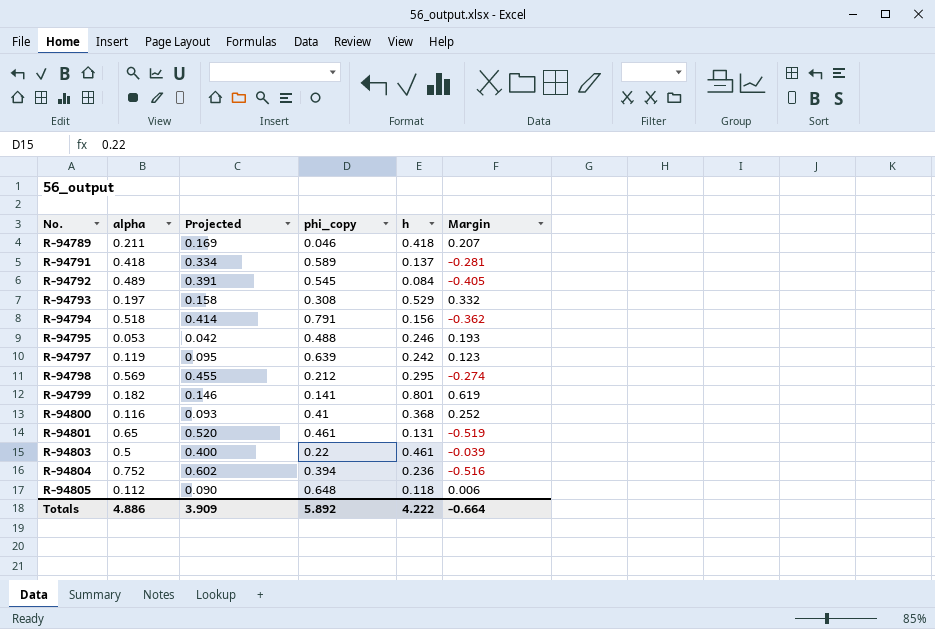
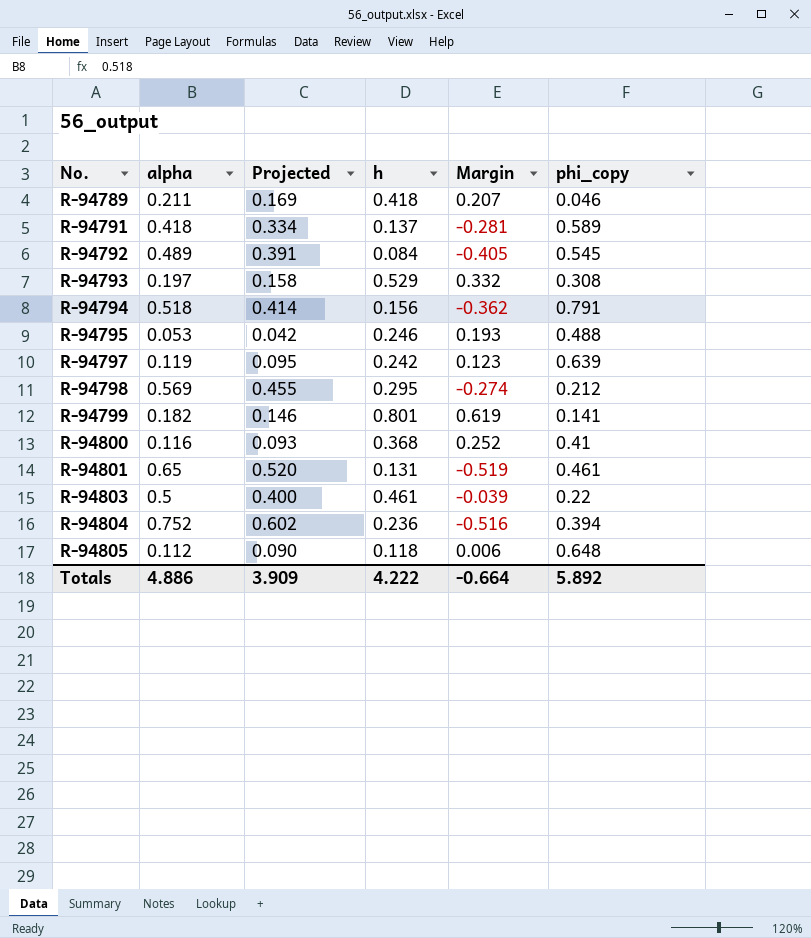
column phi_copy | position: 4 -> 6

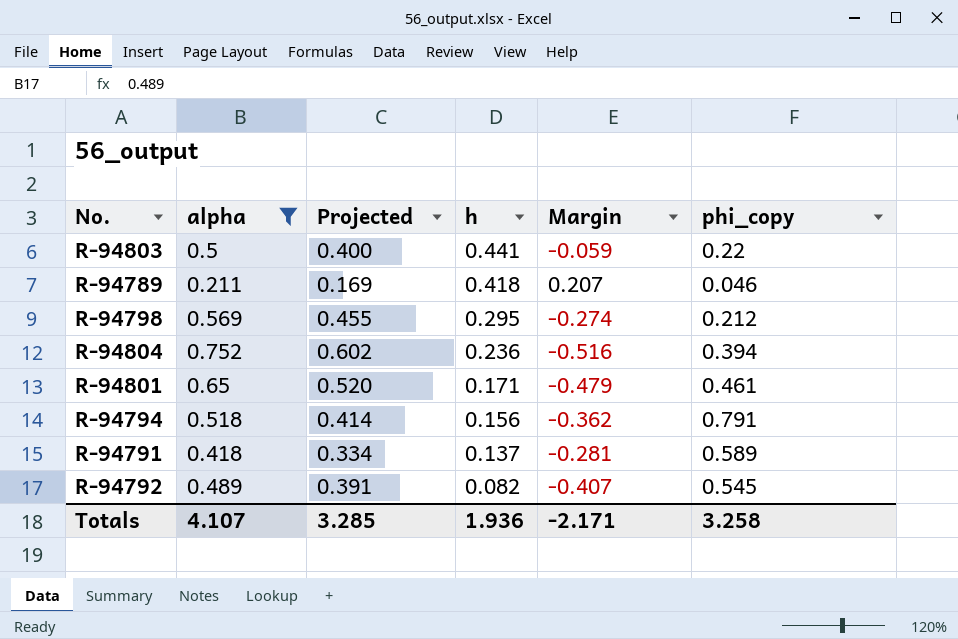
filter: none -> alpha >= 0.211
row order: No. ascending -> h descending
R-94803 | h: 0.461 -> 0.441
R-94803 | Margin: -0.039 -> -0.059
R-94801 | h: 0.131 -> 0.171
R-94801 | Margin: -0.519 -> -0.479
R-94792 | h: 0.084 -> 0.082
R-94792 | Margin: -0.405 -> -0.407
Totals | alpha: 4.886 -> 4.107
Totals | Projected: 3.909 -> 3.285
Totals | h: 4.222 -> 1.936
Totals | Margin: -0.664 -> -2.171
Totals | phi_copy: 5.892 -> 3.258

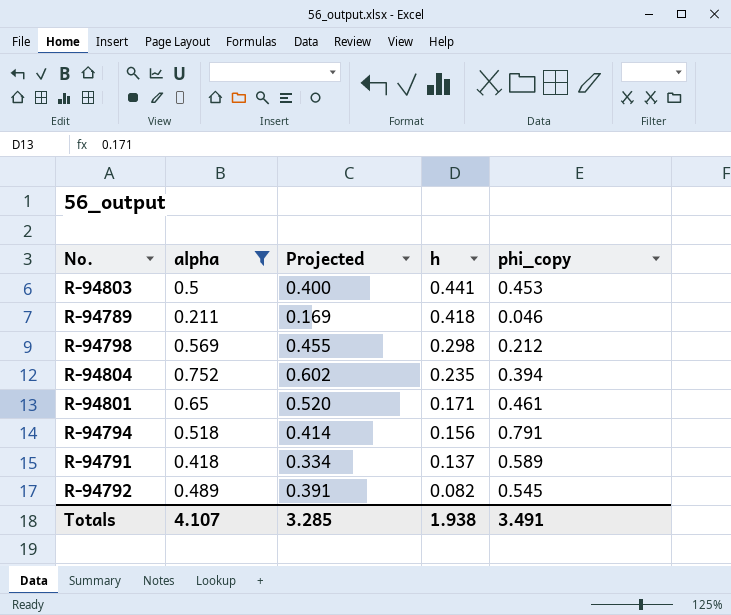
column Margin | formula: [h] - [alpha] -> none
R-94803 | phi_copy: 0.22 -> 0.453
R-94798 | h: 0.295 -> 0.298
R-94804 | h: 0.236 -> 0.235
Totals | h: 1.936 -> 1.938
Totals | phi_copy: 3.258 -> 3.491

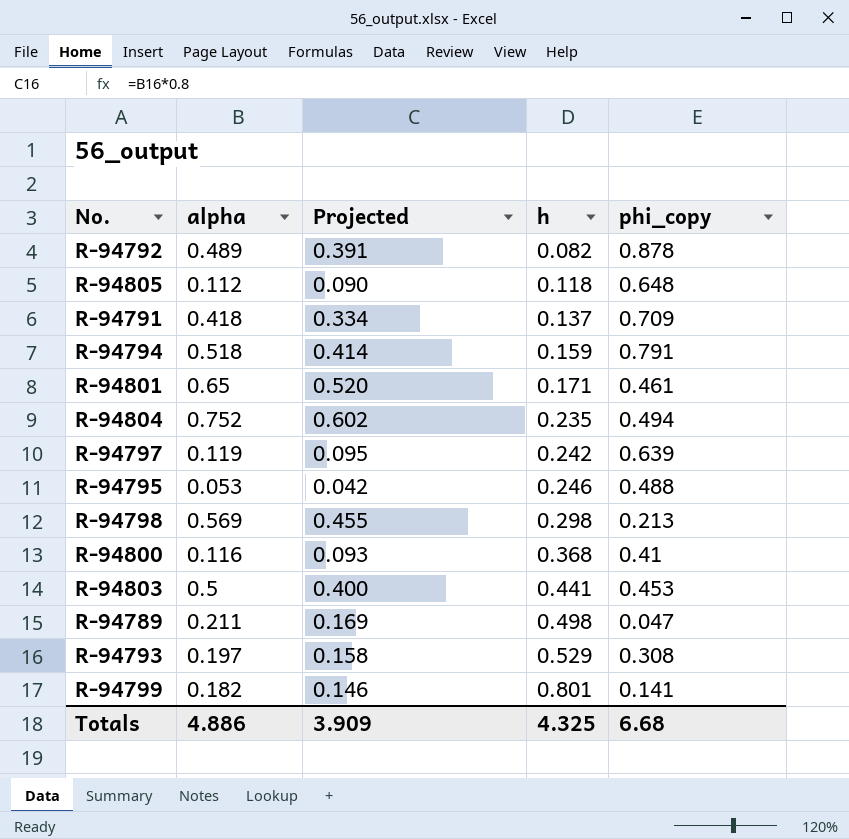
filter: alpha >= 0.211 -> none
row order: h descending -> h ascending
R-94792 | phi_copy: 0.545 -> 0.878
R-94791 | phi_copy: 0.589 -> 0.709
R-94794 | h: 0.156 -> 0.159
R-94804 | phi_copy: 0.394 -> 0.494
R-94798 | phi_copy: 0.212 -> 0.213
R-94789 | h: 0.418 -> 0.498
R-94789 | phi_copy: 0.046 -> 0.047
Totals | alpha: 4.107 -> 4.886
Totals | Projected: 3.285 -> 3.909
Totals | h: 1.938 -> 4.325
Totals | phi_copy: 3.491 -> 6.68

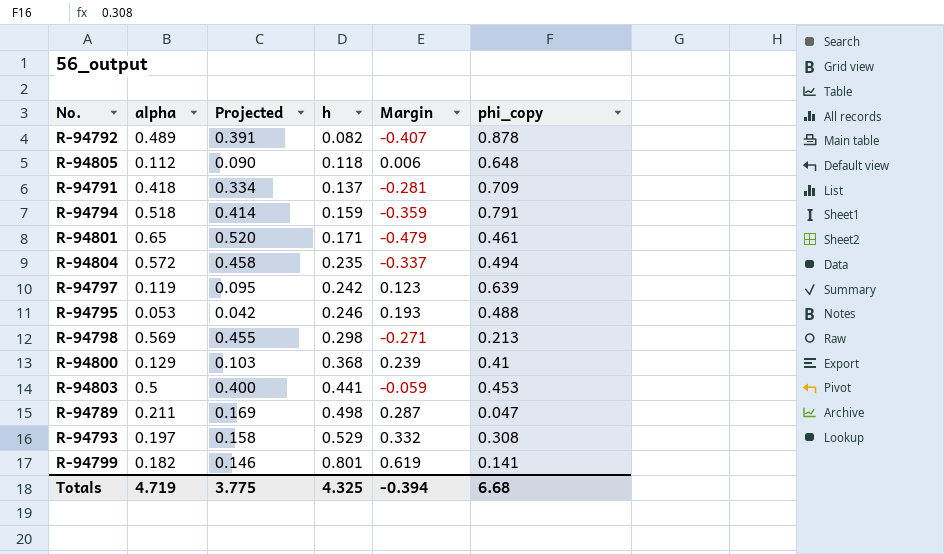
column Margin | formula: none -> [h] - [alpha]
R-94804 | alpha: 0.752 -> 0.572
R-94804 | Projected: 0.602 -> 0.458
R-94800 | alpha: 0.116 -> 0.129
R-94800 | Projected: 0.093 -> 0.103
Totals | alpha: 4.886 -> 4.719
Totals | Projected: 3.909 -> 3.775

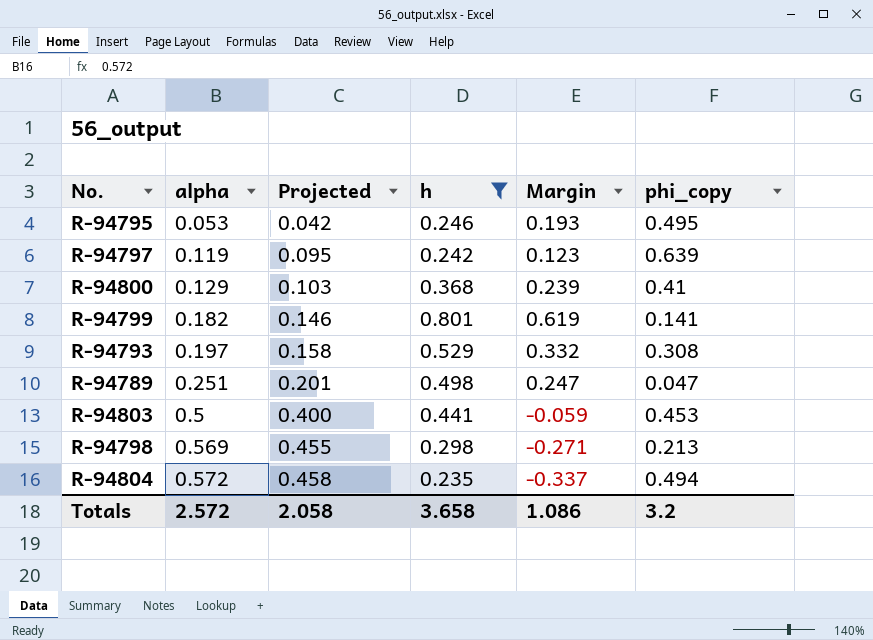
filter: none -> h >= 0.235
row order: h ascending -> alpha ascending
R-94795 | phi_copy: 0.488 -> 0.495
R-94789 | alpha: 0.211 -> 0.251
R-94789 | Projected: 0.169 -> 0.201
R-94789 | Margin: 0.287 -> 0.247
Totals | alpha: 4.719 -> 2.572
Totals | Projected: 3.775 -> 2.058
Totals | h: 4.325 -> 3.658
Totals | Margin: -0.394 -> 1.086
Totals | phi_copy: 6.68 -> 3.2

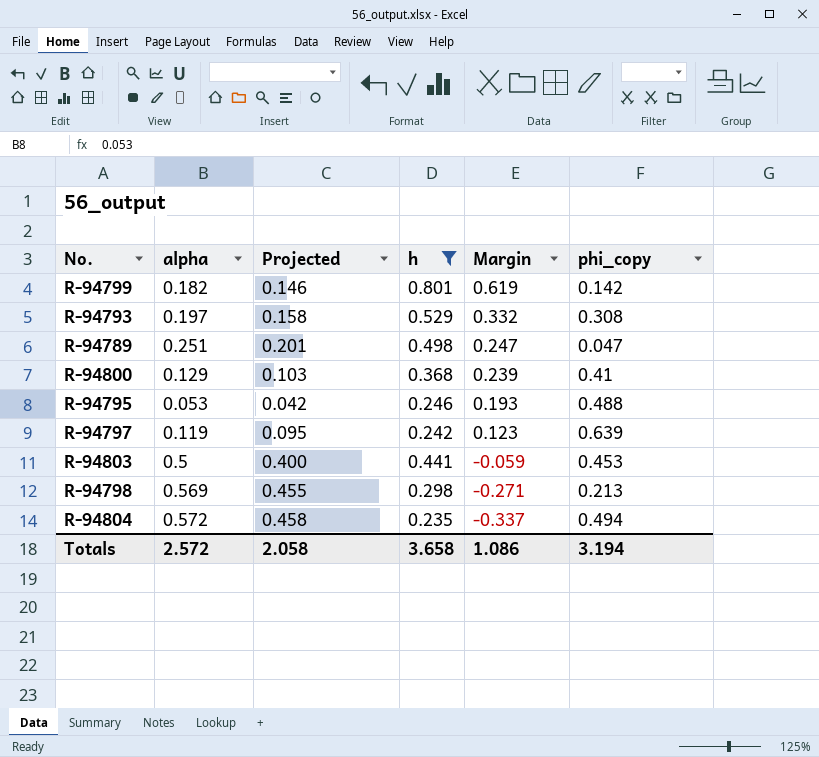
row order: alpha ascending -> Margin descending
R-94799 | phi_copy: 0.141 -> 0.142
R-94795 | phi_copy: 0.495 -> 0.488
Totals | phi_copy: 3.2 -> 3.194

